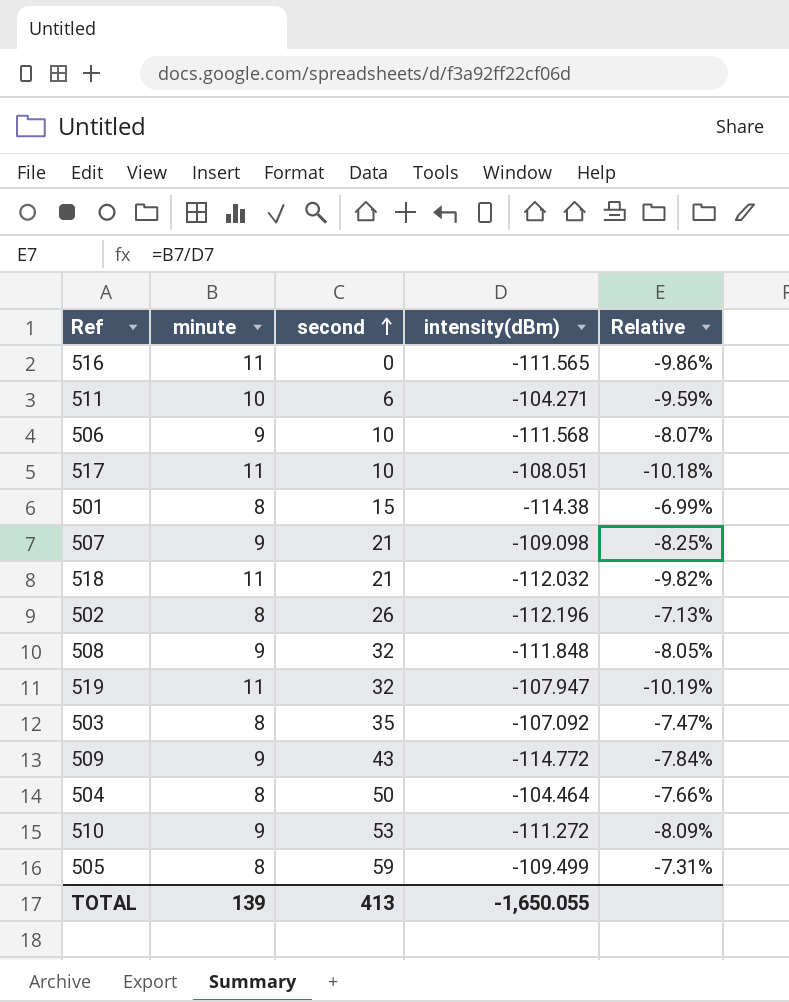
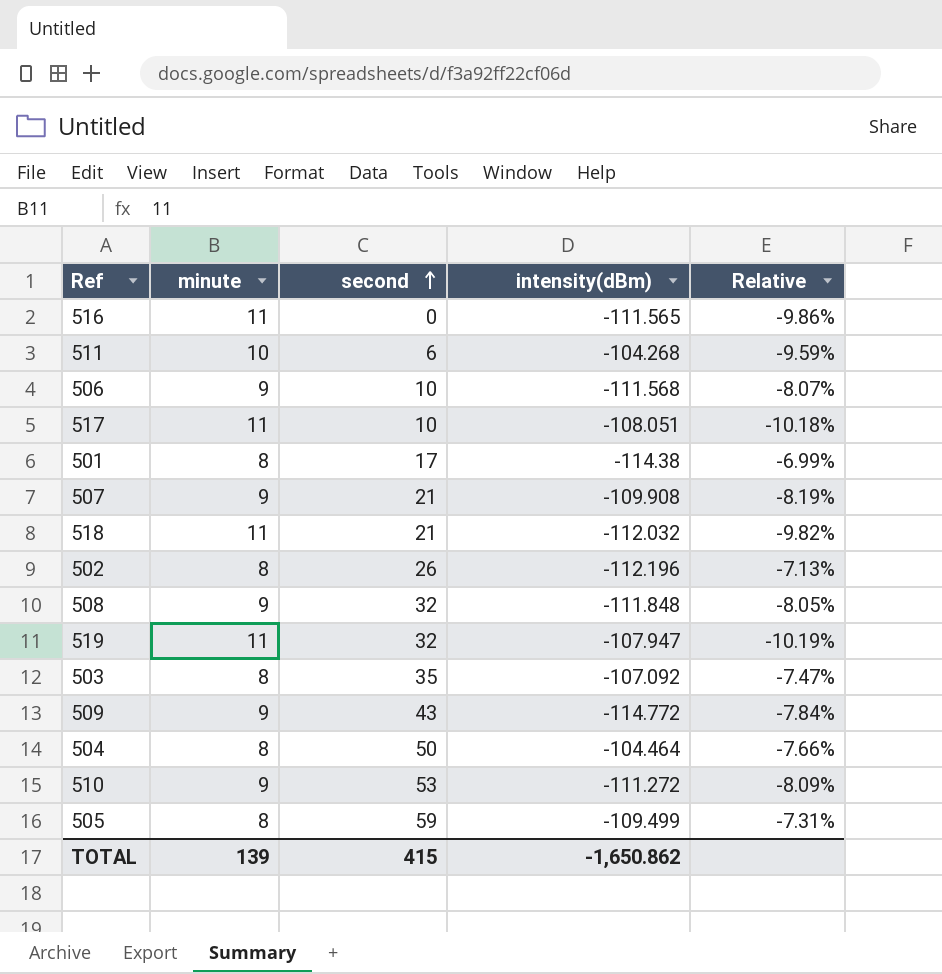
511 | intensity(dBm): -104.271 -> -104.268
501 | second: 15 -> 17
507 | intensity(dBm): -109.098 -> -109.908
507 | Relative: -8.25% -> -8.19%
TOTAL | second: 413 -> 415
TOTAL | intensity(dBm): -1,650.055 -> -1,650.862

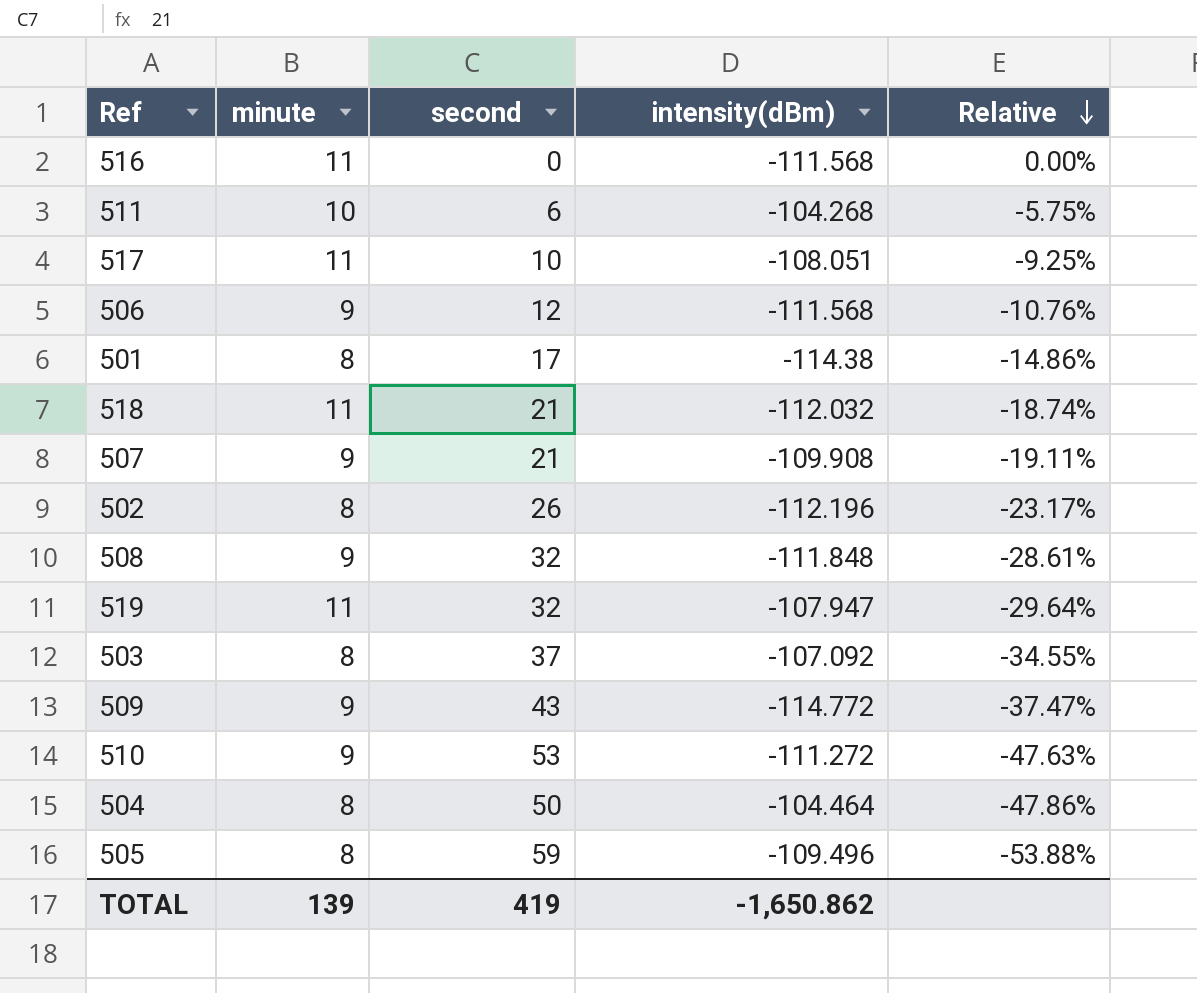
row order: second ascending -> Relative descending
column Relative | formula: [minute] / [intensity(dBm)] -> [second] / [intensity(dBm)]
516 | intensity(dBm): -111.565 -> -111.568
506 | second: 10 -> 12
503 | second: 35 -> 37
505 | intensity(dBm): -109.499 -> -109.496
TOTAL | second: 415 -> 419

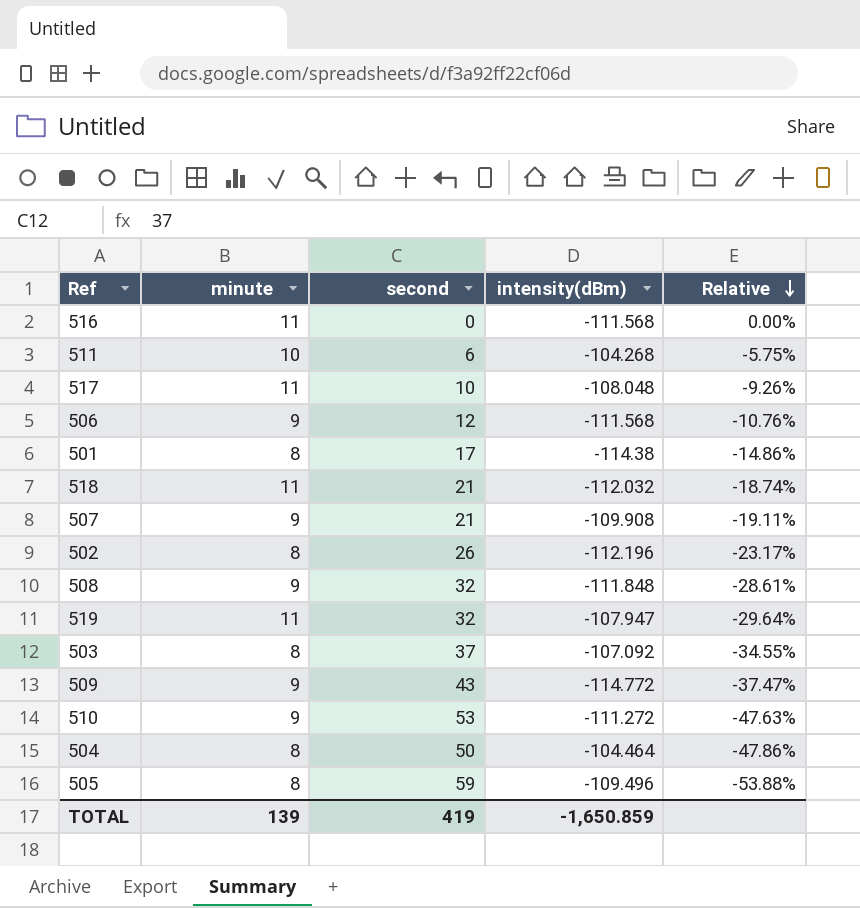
517 | intensity(dBm): -108.051 -> -108.048
517 | Relative: -9.25% -> -9.26%
TOTAL | intensity(dBm): -1,650.862 -> -1,650.859

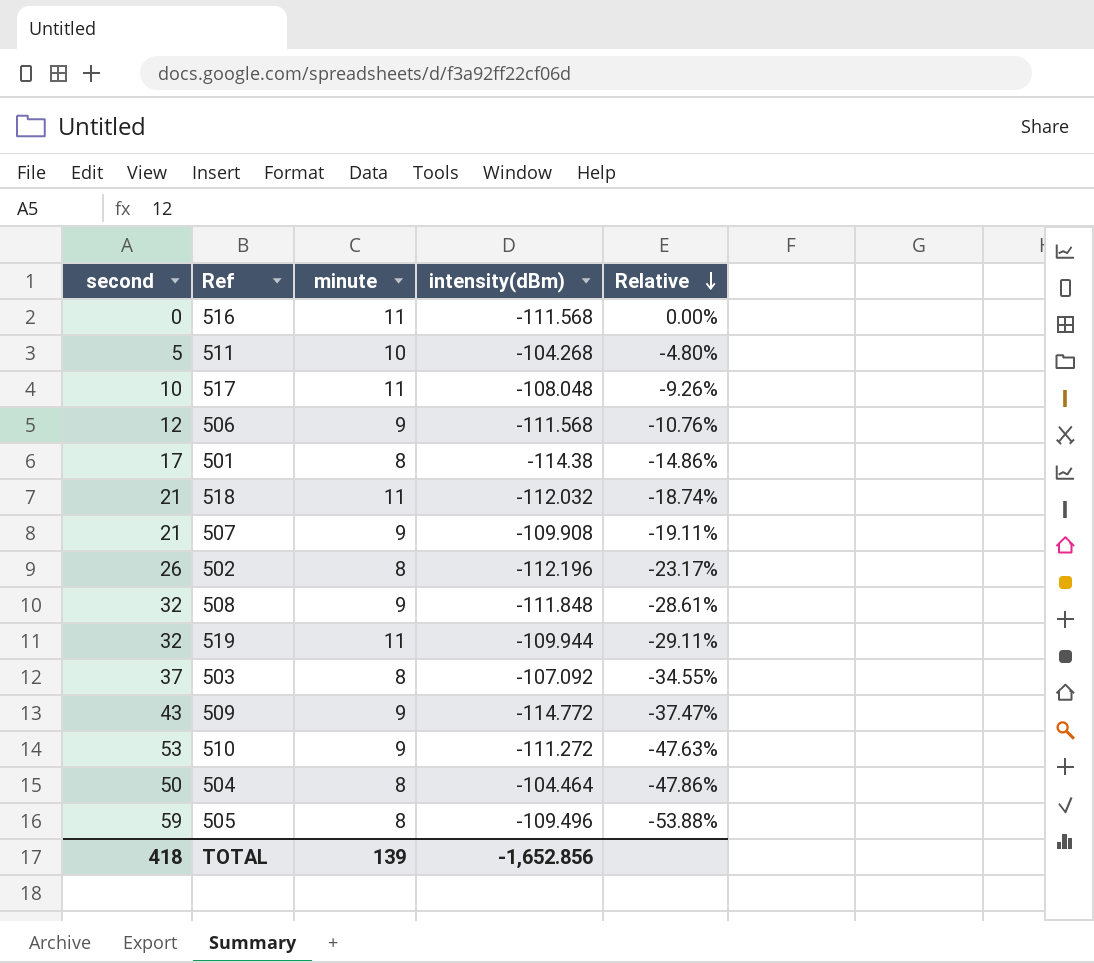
column second | position: 3 -> 1
511 | second: 6 -> 5
511 | Relative: -5.75% -> -4.80%
519 | intensity(dBm): -107.947 -> -109.944
519 | Relative: -29.64% -> -29.11%
TOTAL | second: 419 -> 418
TOTAL | intensity(dBm): -1,650.859 -> -1,652.856

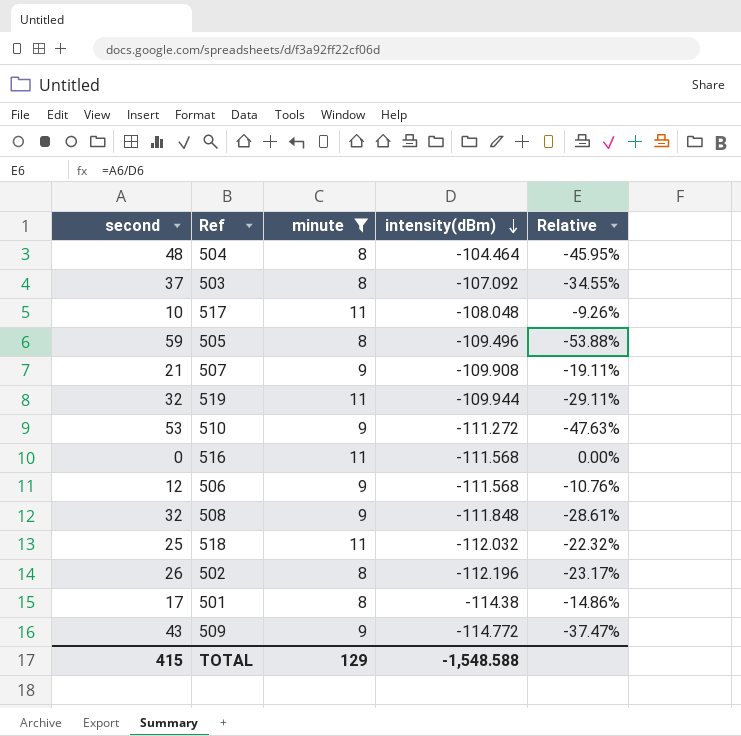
filter: none -> minute != 10
row order: Relative descending -> intensity(dBm) descending
504 | second: 50 -> 48
504 | Relative: -47.86% -> -45.95%
518 | second: 21 -> 25
518 | Relative: -18.74% -> -22.32%
TOTAL | second: 418 -> 415
TOTAL | minute: 139 -> 129
TOTAL | intensity(dBm): -1,652.856 -> -1,548.588

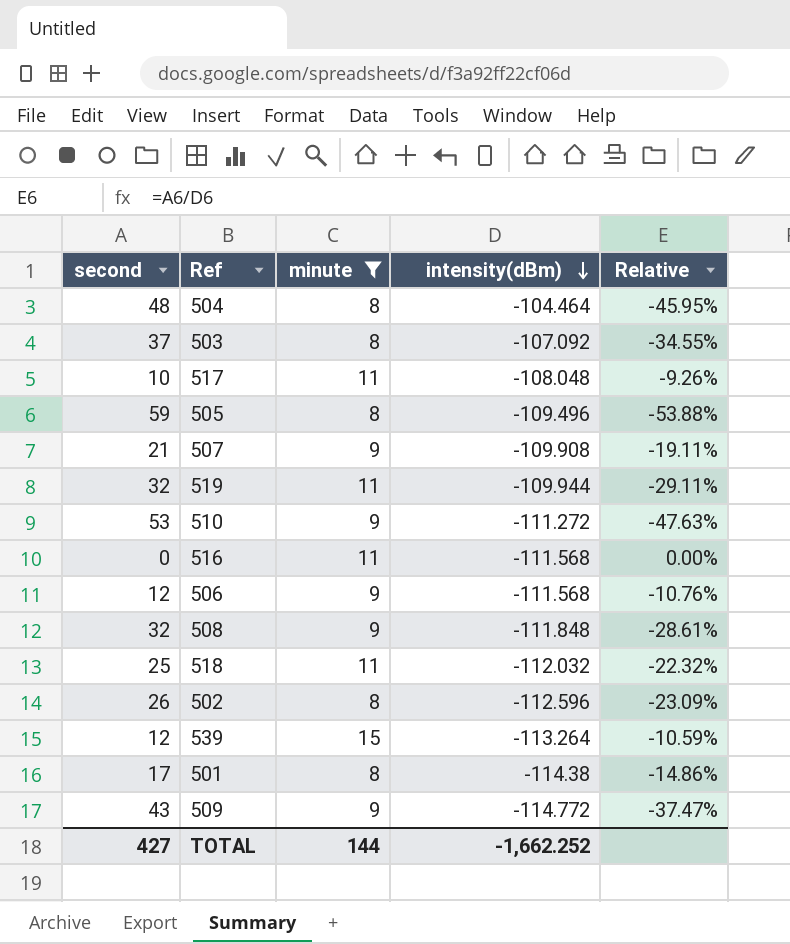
502 | intensity(dBm): -112.196 -> -112.596
502 | Relative: -23.17% -> -23.09%
row 539: none -> 12 | 15 | -113.264 | -10.59%
TOTAL | second: 415 -> 427
TOTAL | minute: 129 -> 144
TOTAL | intensity(dBm): -1,548.588 -> -1,662.252

